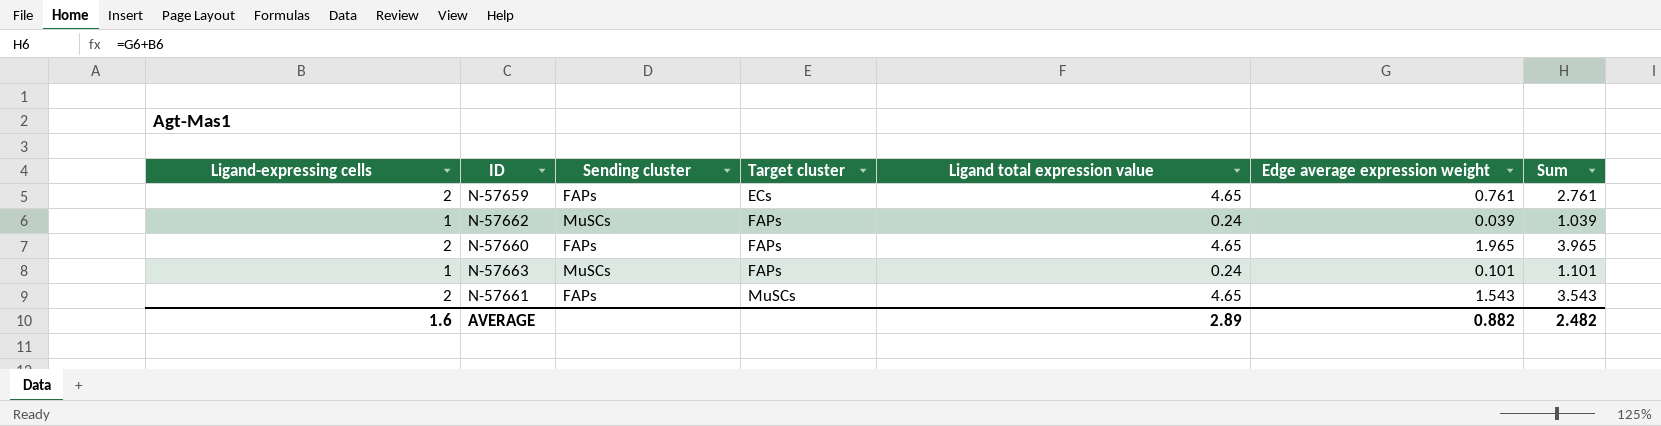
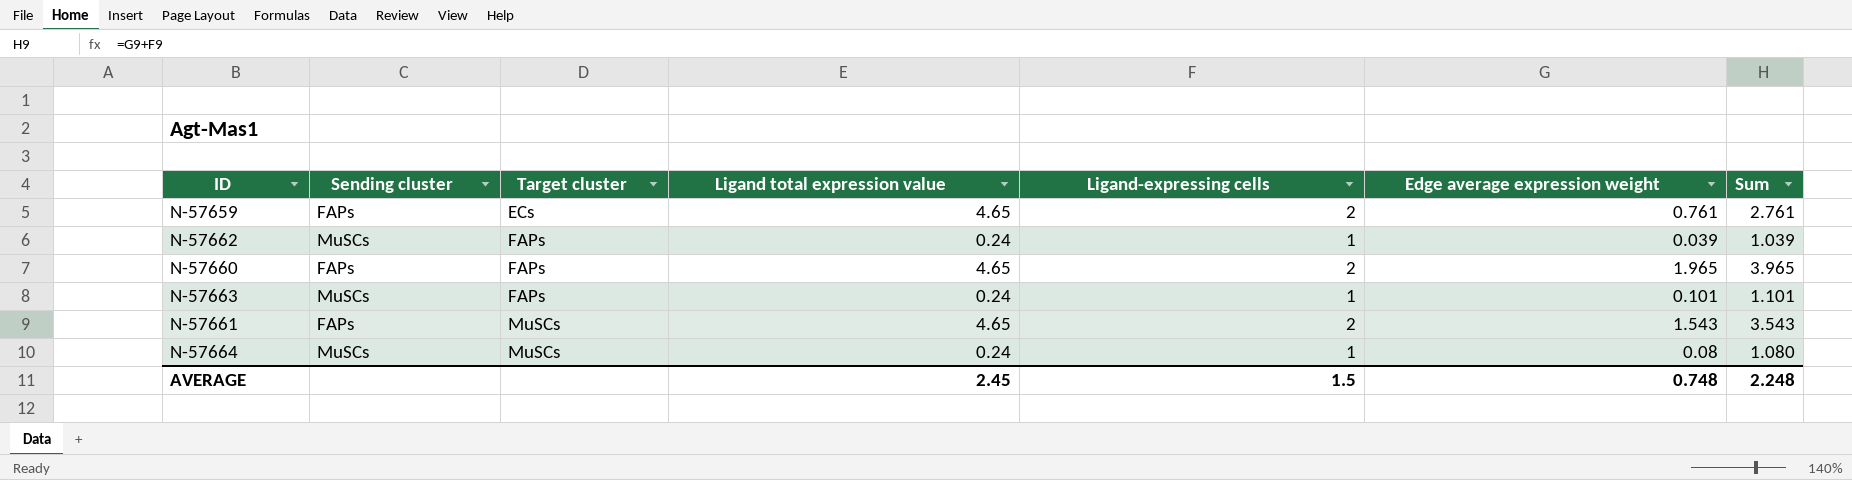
column Ligand-expressing cells | position: 1 -> 5
row N-57664: none -> MuSCs | MuSCs | 0.24 | 1 | 0.08 | 1.080
AVERAGE | Ligand total expression value: 2.89 -> 2.45
AVERAGE | Ligand-expressing cells: 1.6 -> 1.5
AVERAGE | Edge average expression weight: 0.882 -> 0.748
AVERAGE | Sum: 2.482 -> 2.248

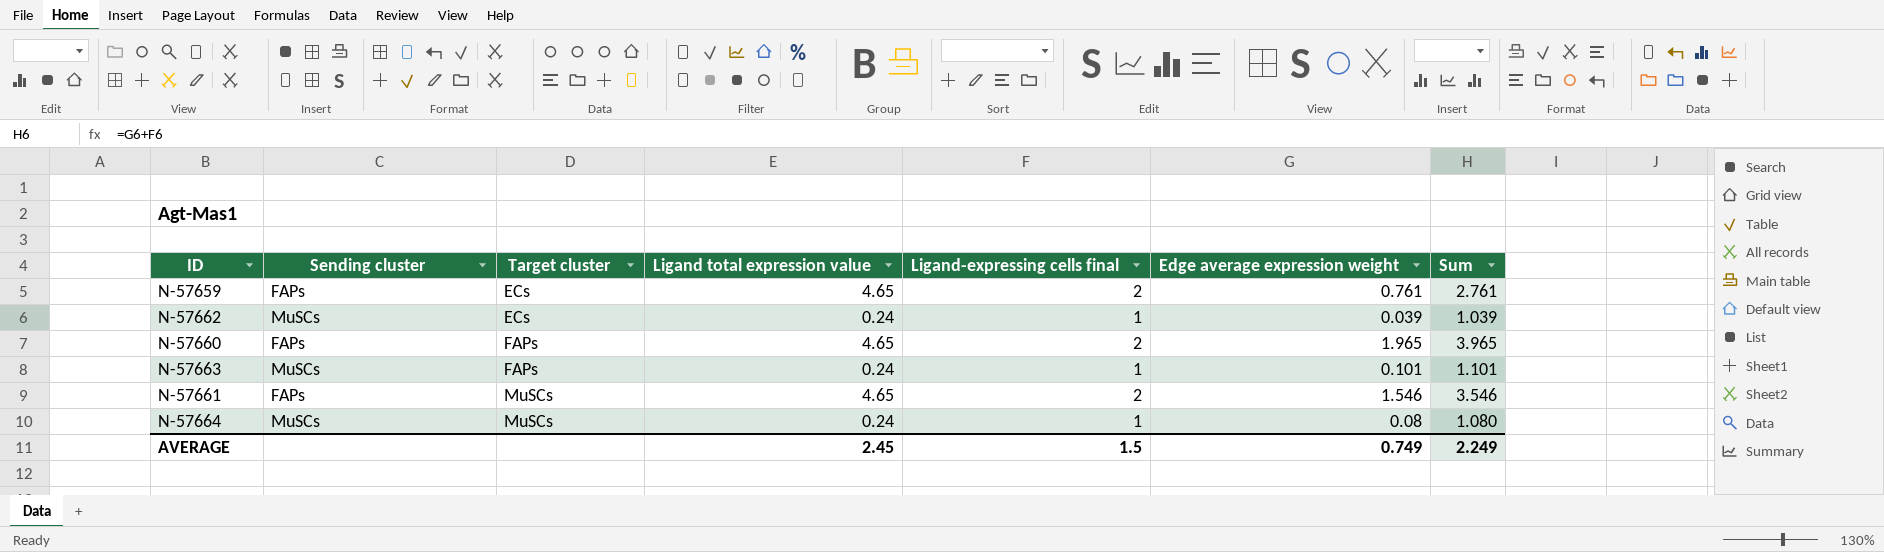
column name: Ligand-expressing cells -> Ligand-expressing cells final
N-57662 | Target cluster: FAPs -> ECs
N-57661 | Edge average expression weight: 1.543 -> 1.546
N-57661 | Sum: 3.543 -> 3.546
AVERAGE | Edge average expression weight: 0.748 -> 0.749
AVERAGE | Sum: 2.248 -> 2.249

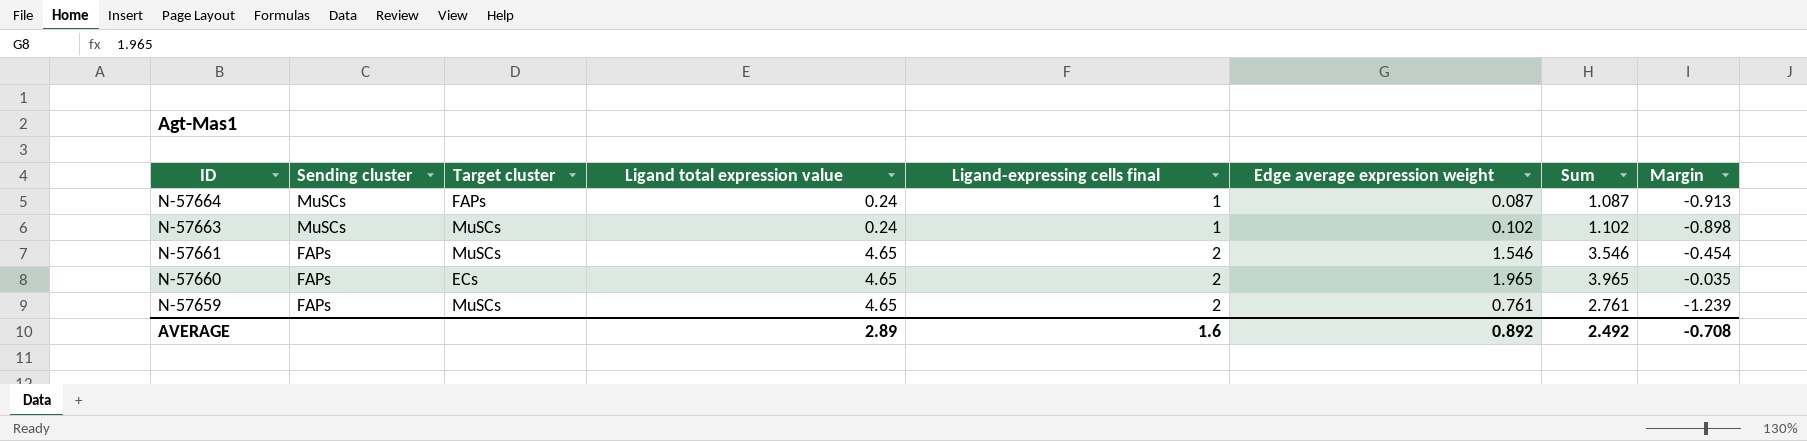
row order: Target cluster ascending -> ID descending
column Margin | formula: none -> [Edge average expression weight] - [Ligand-expressing cells final]
row N-57662: MuSCs | ECs | 0.24 | 1 | 0.039 | 1.039 -> none
N-57664 | Target cluster: MuSCs -> FAPs
N-57664 | Edge average expression weight: 0.08 -> 0.087
N-57664 | Sum: 1.080 -> 1.087
N-57663 | Target cluster: FAPs -> MuSCs
N-57663 | Edge average expression weight: 0.101 -> 0.102
N-57663 | Sum: 1.101 -> 1.102
N-57660 | Target cluster: FAPs -> ECs
N-57659 | Target cluster: ECs -> MuSCs
AVERAGE | Ligand total expression value: 2.45 -> 2.89
AVERAGE | Ligand-expressing cells final: 1.5 -> 1.6
AVERAGE | Edge average expression weight: 0.749 -> 0.892
AVERAGE | Sum: 2.249 -> 2.492

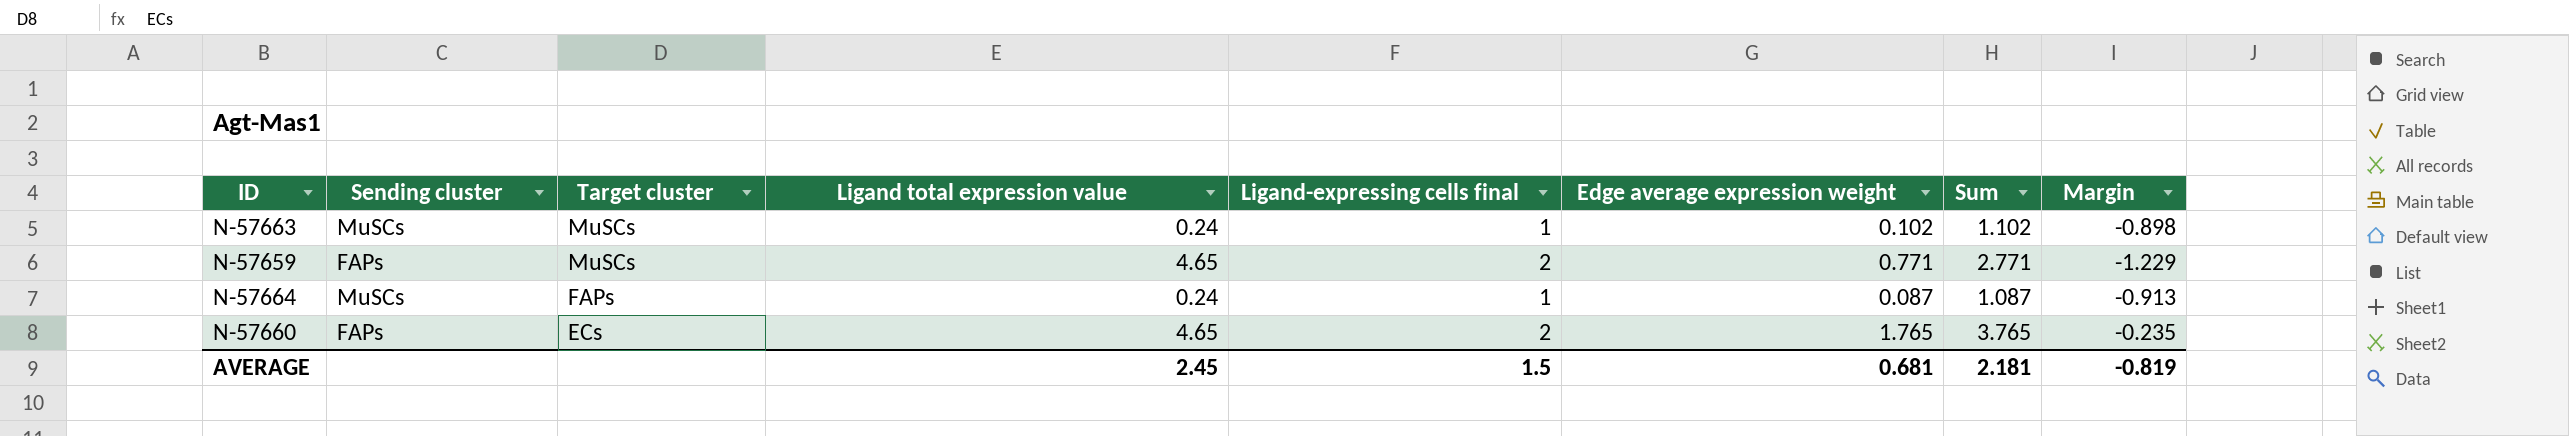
row order: ID descending -> Target cluster descending
row N-57661: FAPs | MuSCs | 4.65 | 2 | 1.546 | 3.546 | -0.454 -> none
N-57659 | Edge average expression weight: 0.761 -> 0.771
N-57659 | Sum: 2.761 -> 2.771
N-57659 | Margin: -1.239 -> -1.229
N-57660 | Edge average expression weight: 1.965 -> 1.765
N-57660 | Sum: 3.965 -> 3.765
N-57660 | Margin: -0.035 -> -0.235
AVERAGE | Ligand total expression value: 2.89 -> 2.45
AVERAGE | Ligand-expressing cells final: 1.6 -> 1.5
AVERAGE | Edge average expression weight: 0.892 -> 0.681
AVERAGE | Sum: 2.492 -> 2.181
AVERAGE | Margin: -0.708 -> -0.819

